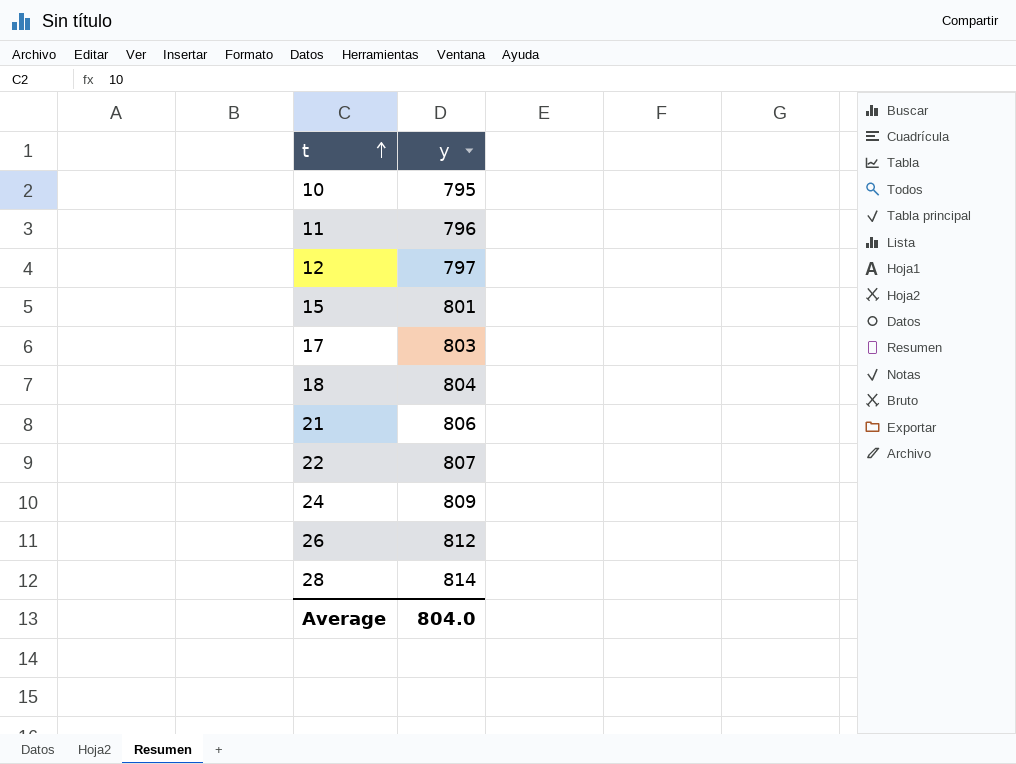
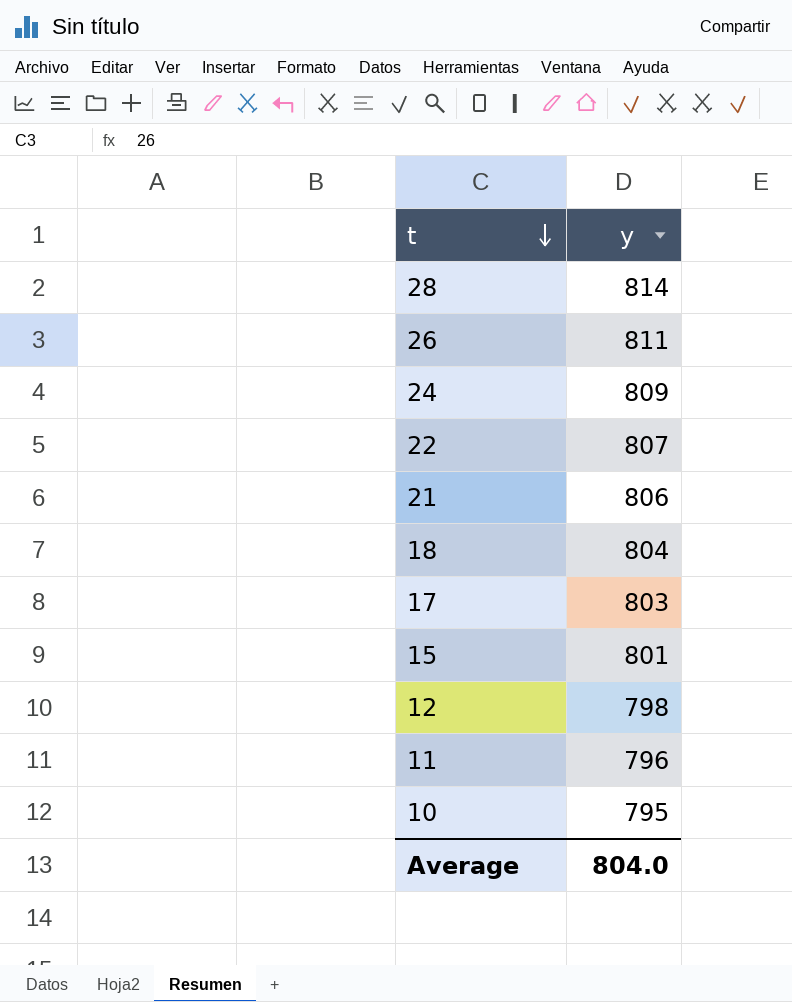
row order: t ascending -> t descending
26 | y: 812 -> 811
12 | y: 797 -> 798

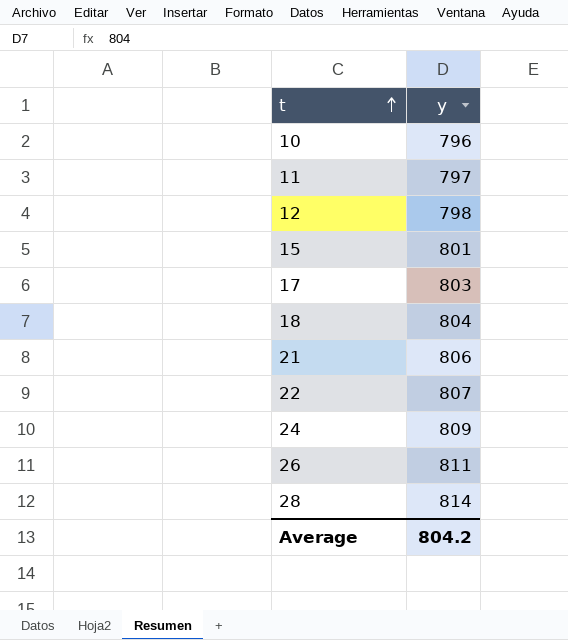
row order: t descending -> t ascending
10 | y: 795 -> 796
11 | y: 796 -> 797
Average | y: 804.0 -> 804.2

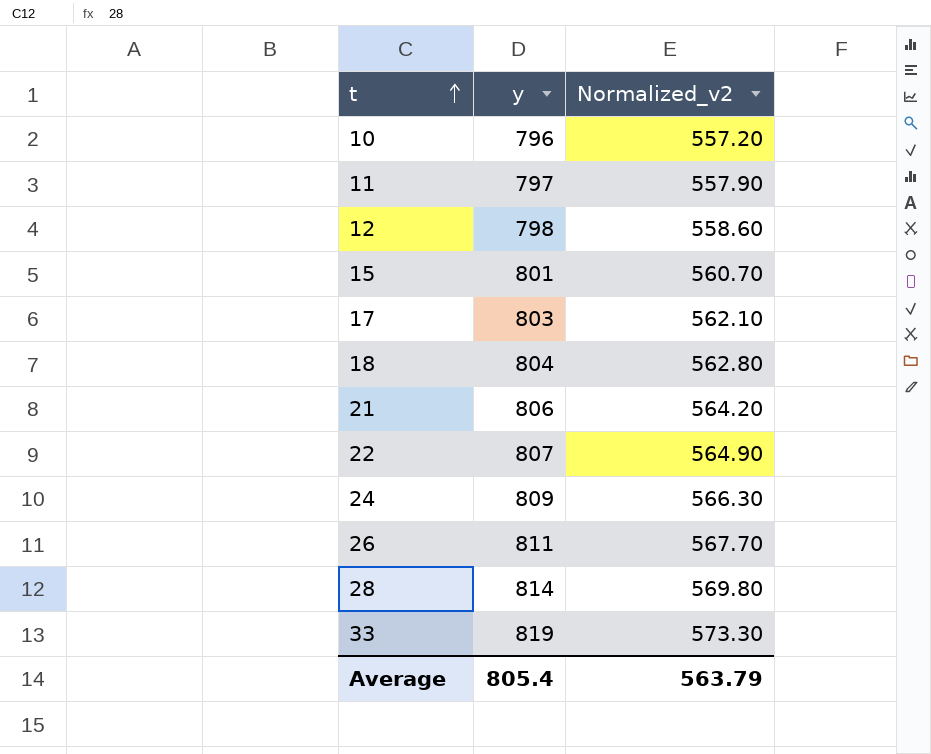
column Normalized_v2 | formula: none -> [y] * 0.7
row 33: none -> 819 | 573.30
Average | y: 804.2 -> 805.4

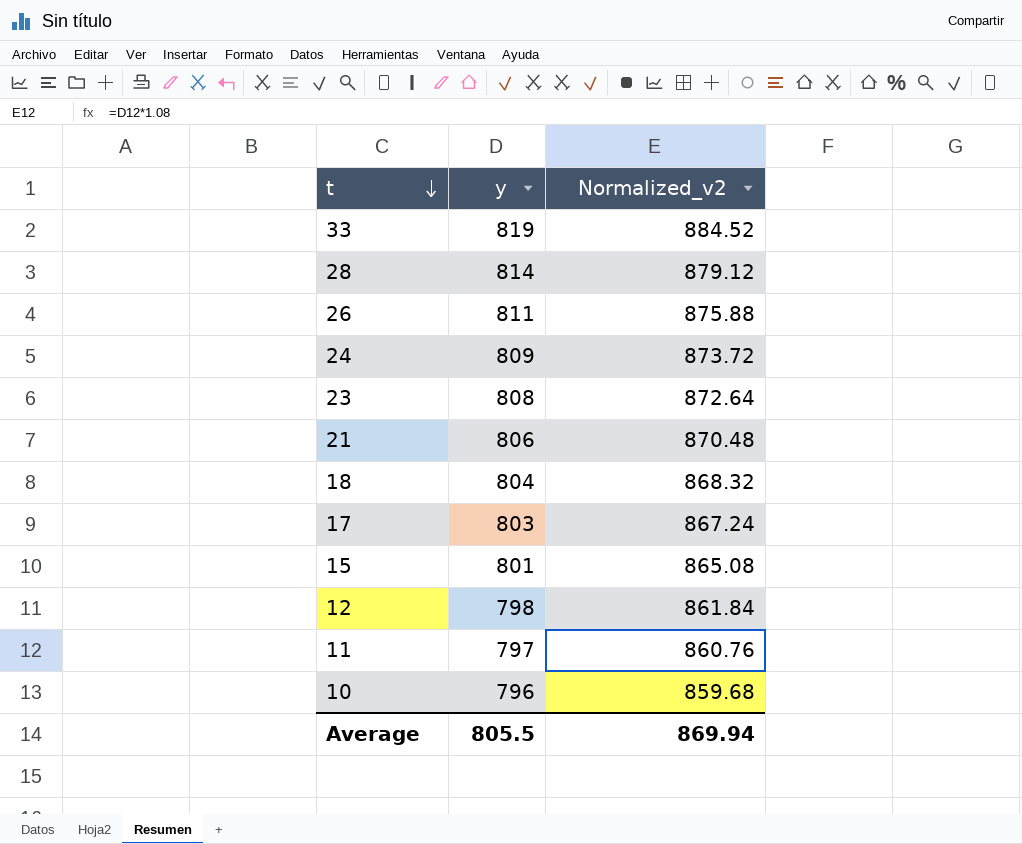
row order: t ascending -> t descending
column Normalized_v2 | formula: [y] * 0.7 -> [y] * 1.08
row 22: 807 | 564.90 -> none
row 23: none -> 808 | 872.64
Average | y: 805.4 -> 805.5
Average | Normalized_v2: 563.79 -> 869.94

